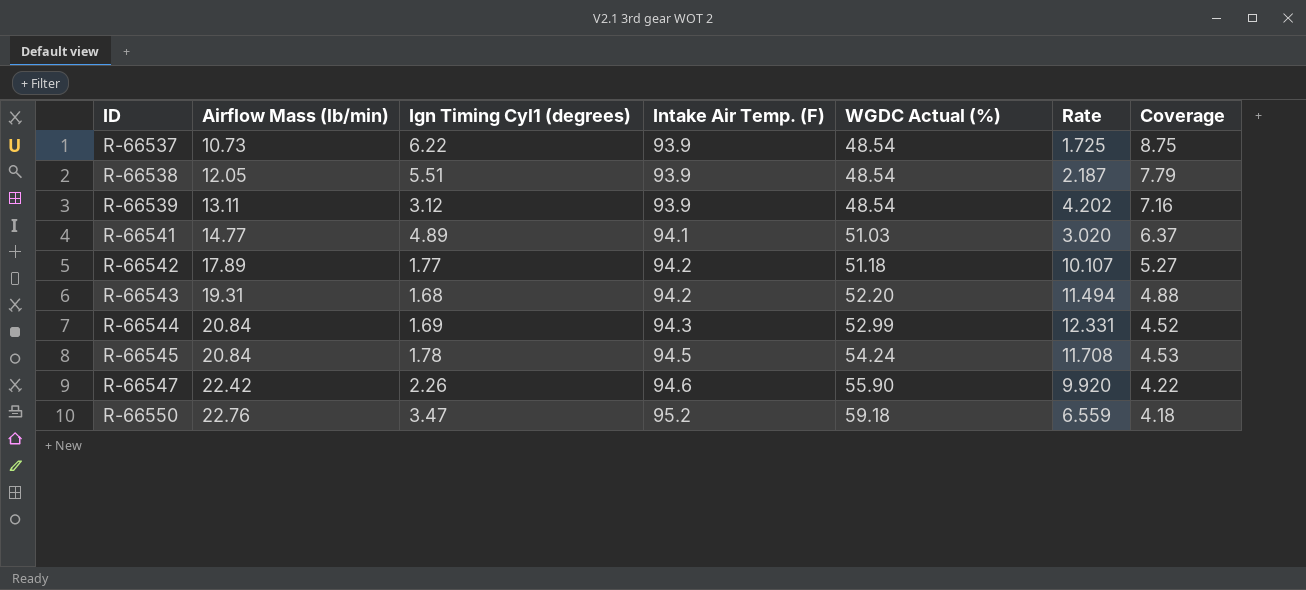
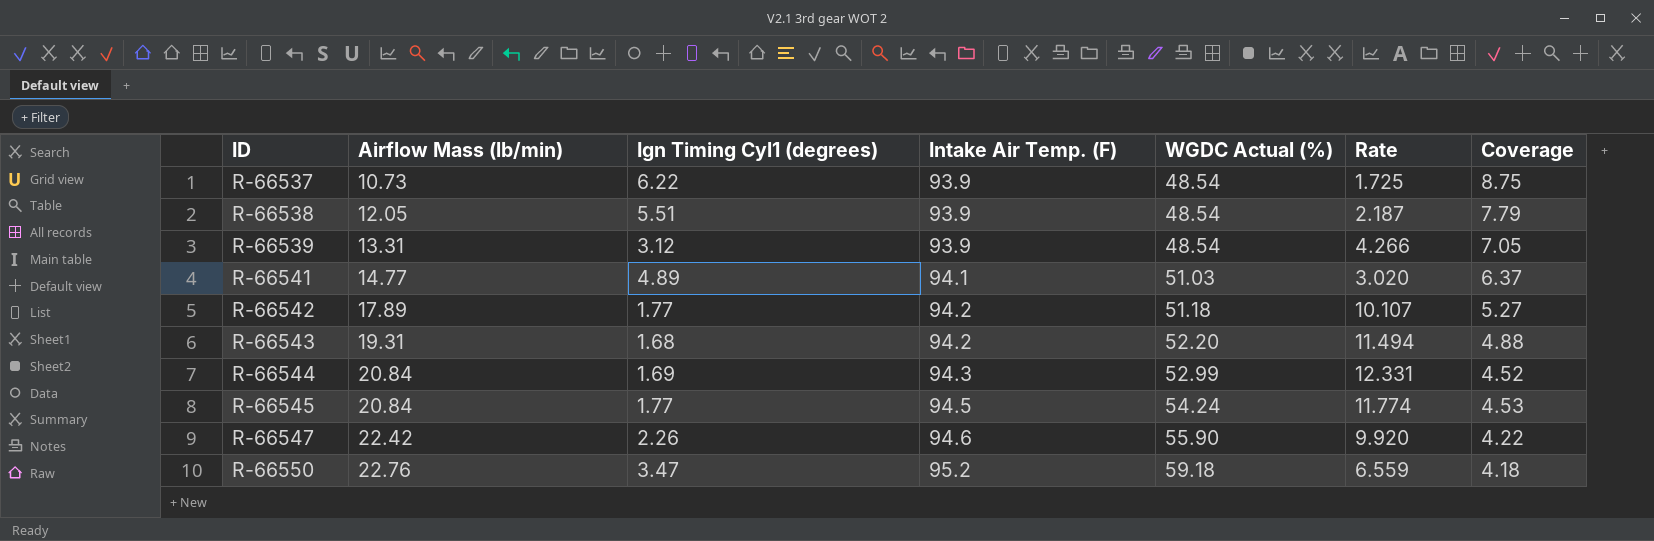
R-66539 | Airflow Mass (lb/min): 13.11 -> 13.31
R-66539 | Rate: 4.202 -> 4.266
R-66539 | Coverage: 7.16 -> 7.05
R-66545 | Ign Timing Cyl1 (degrees): 1.78 -> 1.77
R-66545 | Rate: 11.708 -> 11.774

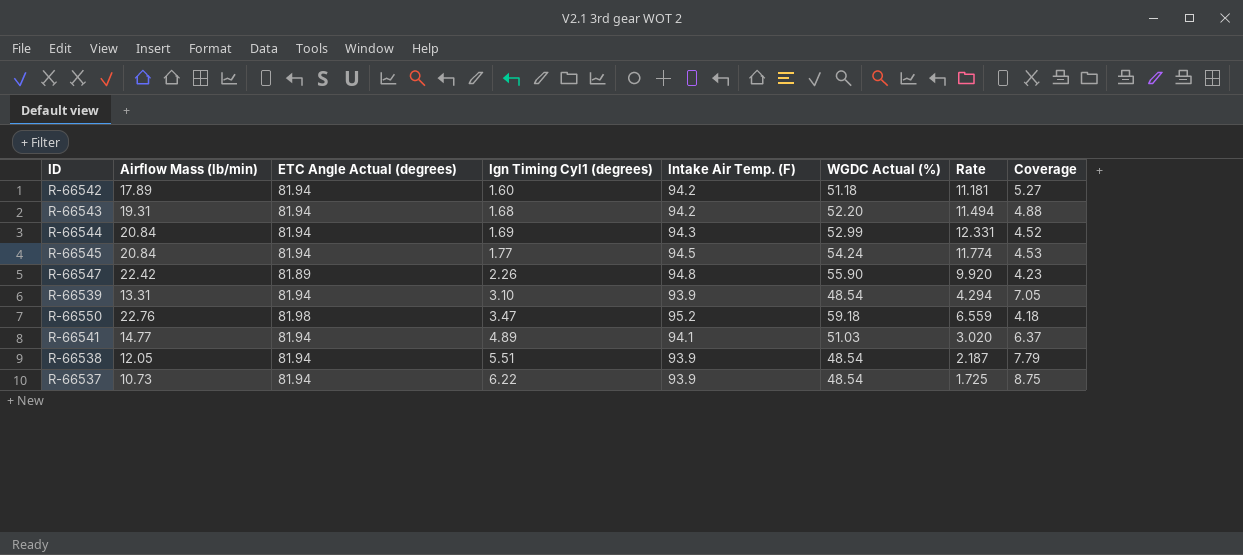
row order: ID ascending -> Ign Timing Cyl1 (degrees) ascending
column ETC Angle Actual (degrees) | position: none -> 3
R-66542 | Ign Timing Cyl1 (degrees): 1.77 -> 1.60
R-66542 | Rate: 10.107 -> 11.181
R-66547 | Intake Air Temp. (F): 94.6 -> 94.8
R-66547 | Coverage: 4.22 -> 4.23
R-66539 | Ign Timing Cyl1 (degrees): 3.12 -> 3.10
R-66539 | Rate: 4.266 -> 4.294

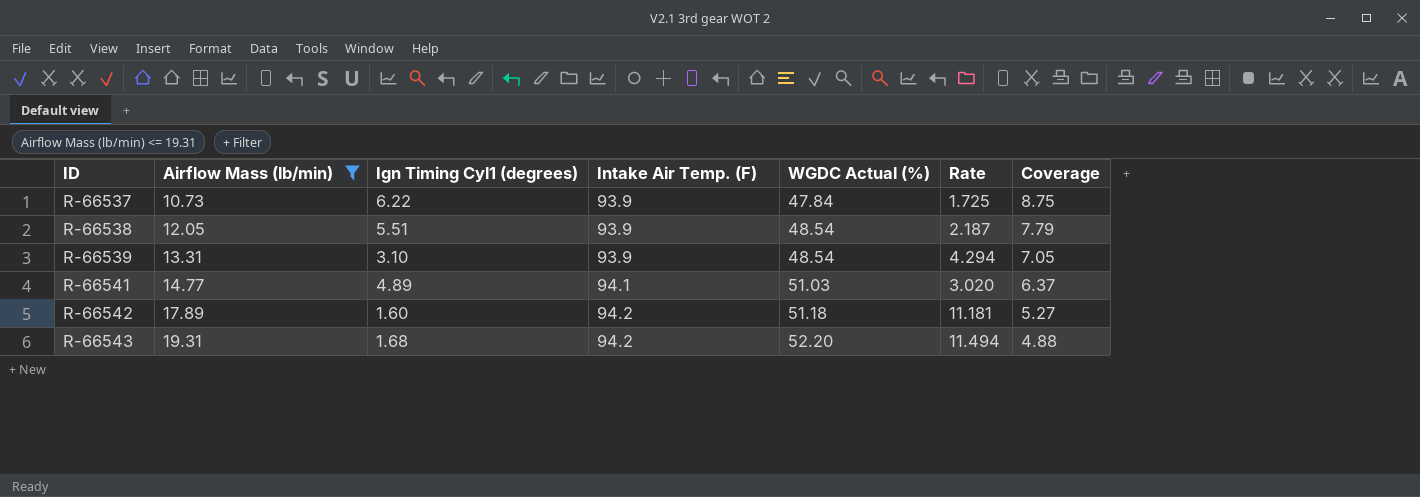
filter: none -> Airflow Mass (lb/min) <= 19.31
row order: Ign Timing Cyl1 (degrees) ascending -> ID ascending
column ETC Angle Actual (degrees) | position: 3 -> none
R-66537 | WGDC Actual (%): 48.54 -> 47.84

